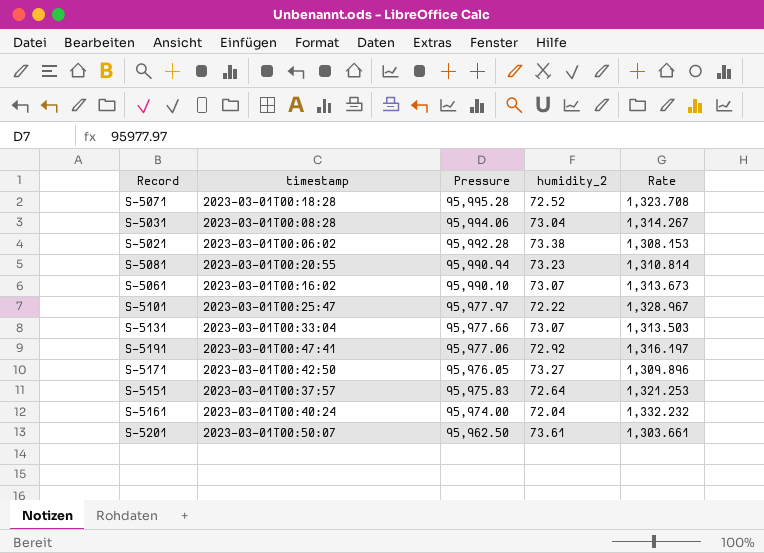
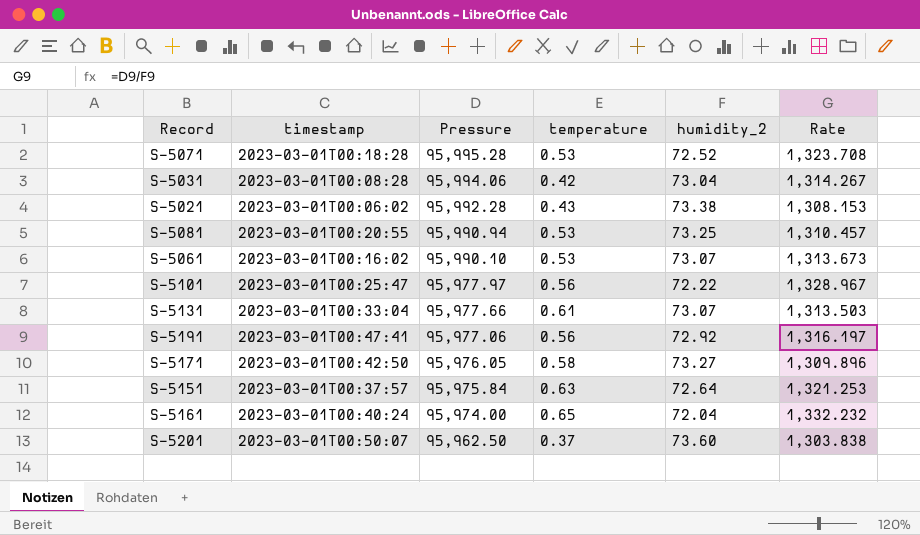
column temperature | position: none -> 4
S-5081 | humidity_2: 73.23 -> 73.25
S-5081 | Rate: 1,310.814 -> 1,310.457
S-5151 | Pressure: 95,975.83 -> 95,975.84
S-5201 | humidity_2: 73.61 -> 73.60
S-5201 | Rate: 1,303.661 -> 1,303.838

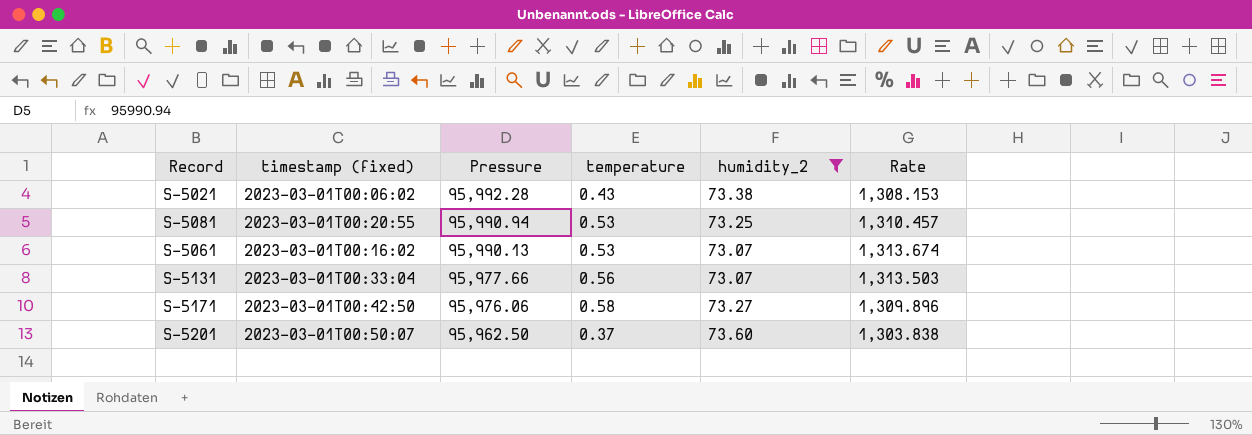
filter: none -> humidity_2 >= 73.07
column name: timestamp -> timestamp (fixed)
S-5061 | Pressure: 95,990.10 -> 95,990.13
S-5061 | Rate: 1,313.673 -> 1,313.674
S-5131 | temperature: 0.61 -> 0.56
S-5171 | Pressure: 95,976.05 -> 95,976.06

